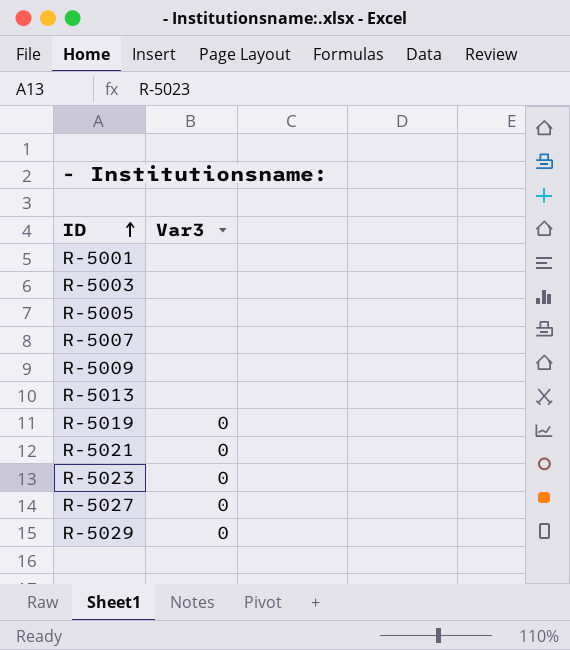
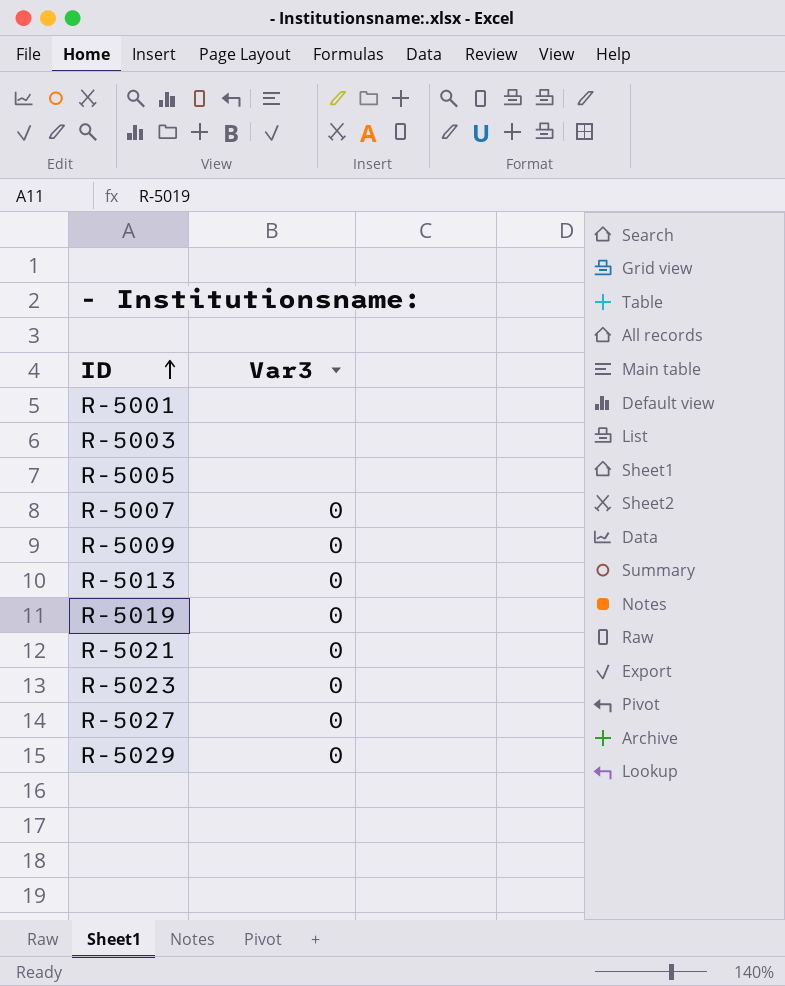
R-5007 | Var3: none -> 0
R-5009 | Var3: none -> 0
R-5013 | Var3: none -> 0

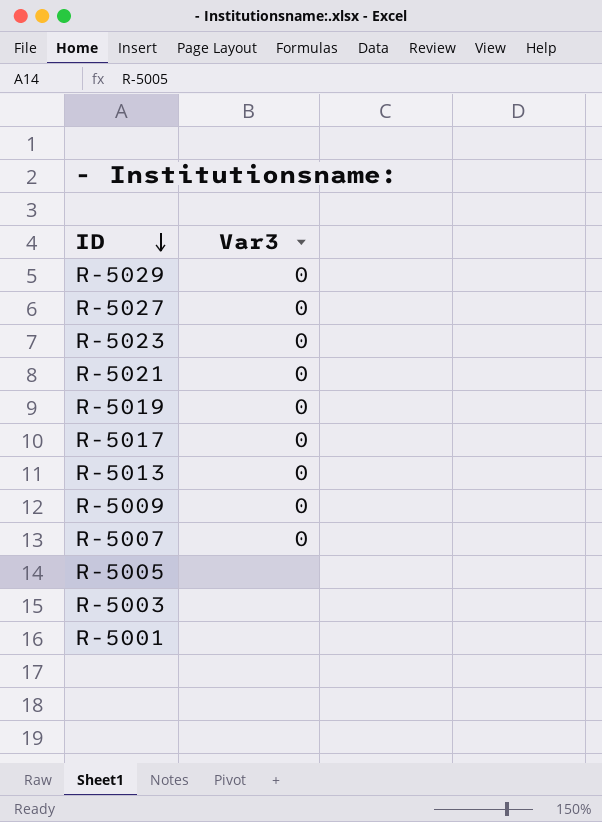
row order: ID ascending -> ID descending
row R-5017: none -> 0

